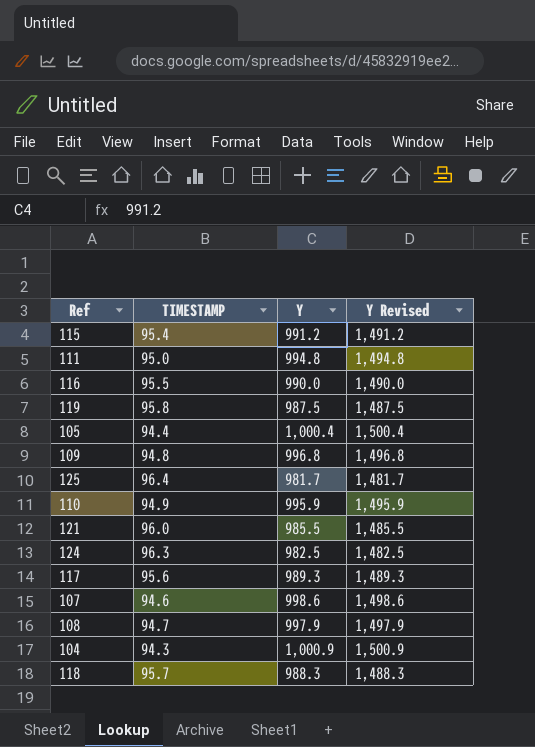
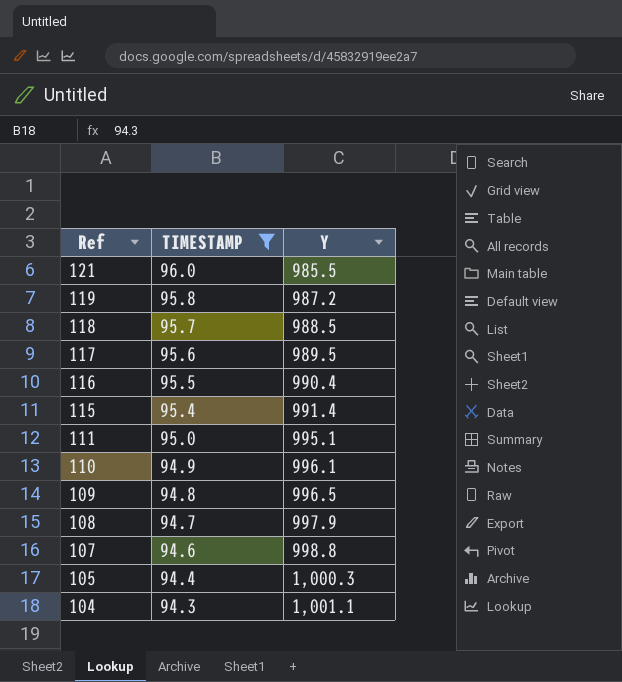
filter: none -> TIMESTAMP <= 96.0
row order: none -> Ref descending
column Y Revised | formula: [Y] + 500 -> none
119 | Y: 987.5 -> 987.2
118 | Y: 988.3 -> 988.5
117 | Y: 989.3 -> 989.5
116 | Y: 990.0 -> 990.4
115 | Y: 991.2 -> 991.4
111 | Y: 994.8 -> 995.1
110 | Y: 995.9 -> 996.1
109 | Y: 996.8 -> 996.5
107 | Y: 998.6 -> 998.8
105 | Y: 1,000.4 -> 1,000.3
104 | Y: 1,000.9 -> 1,001.1

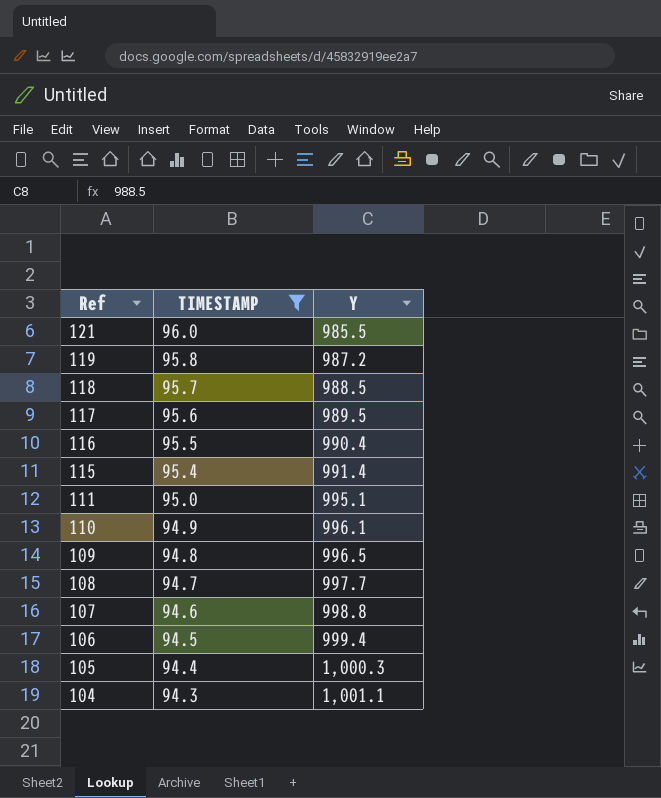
108 | Y: 997.9 -> 997.7
row 106: none -> 94.5 | 999.4

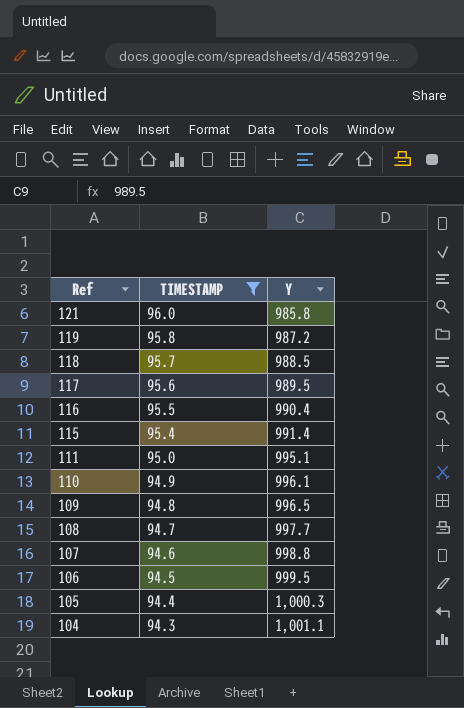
121 | Y: 985.5 -> 985.8
106 | Y: 999.4 -> 999.5

